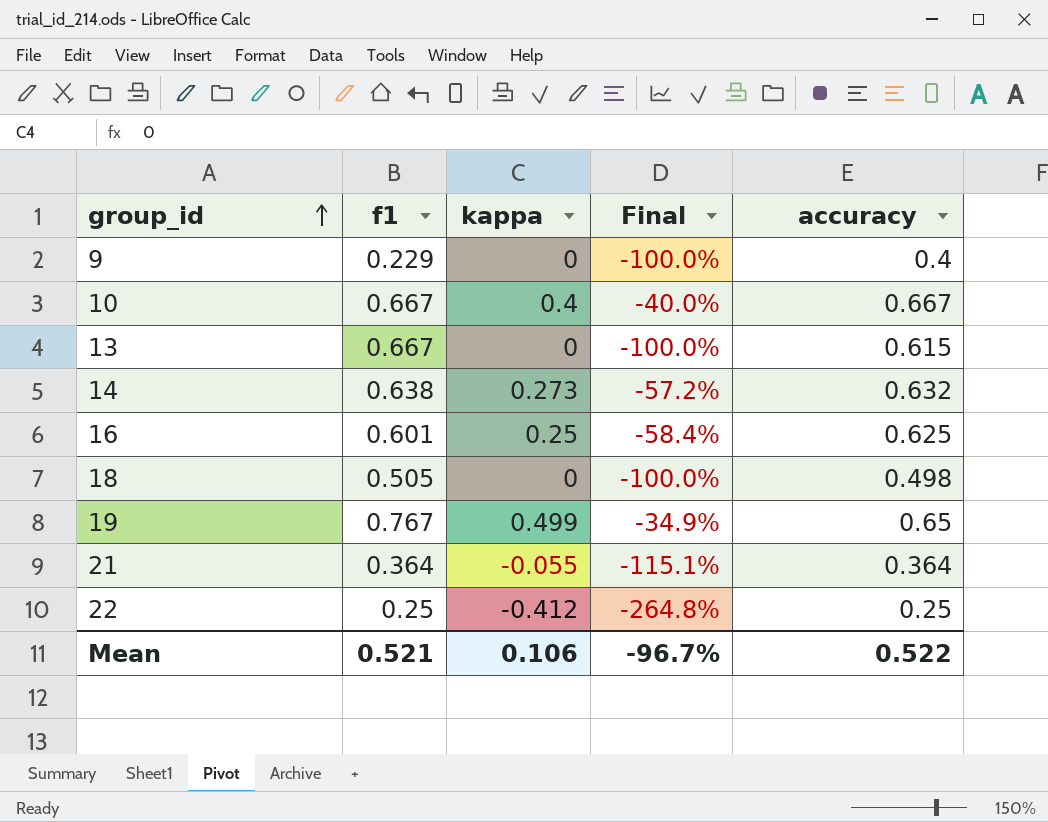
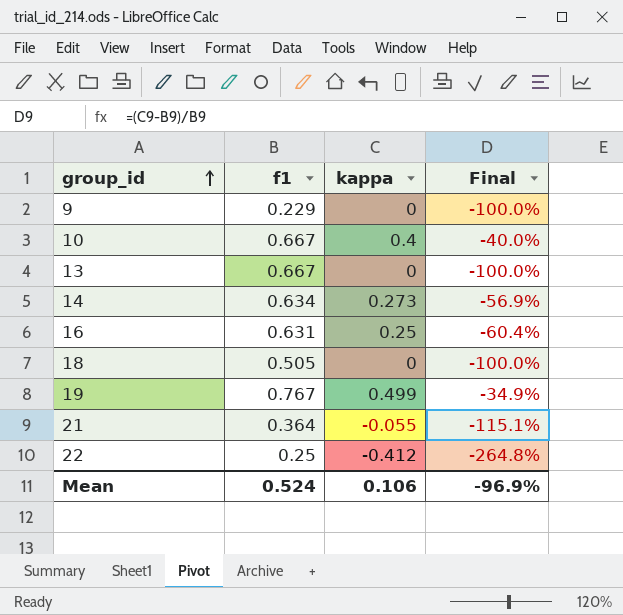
column accuracy | position: 5 -> none
14 | f1: 0.638 -> 0.634
14 | Final: -57.2% -> -56.9%
16 | f1: 0.601 -> 0.631
16 | Final: -58.4% -> -60.4%
Mean | f1: 0.521 -> 0.524
Mean | Final: -96.7% -> -96.9%

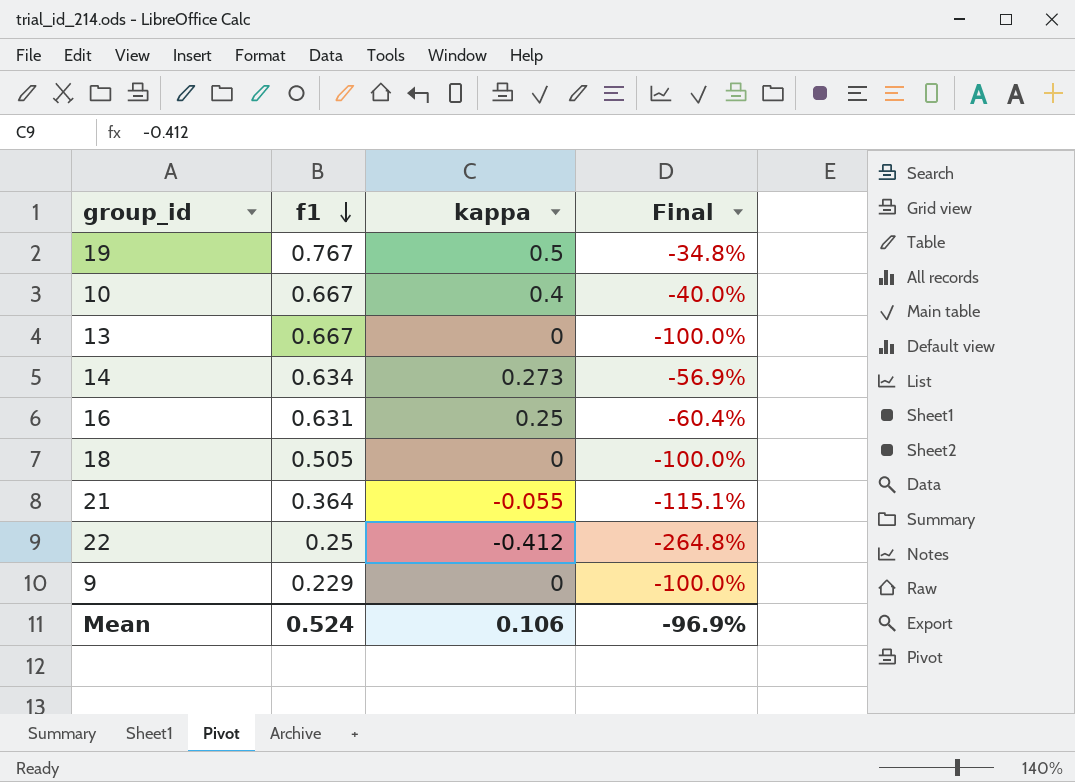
row order: group_id ascending -> f1 descending
19 | kappa: 0.499 -> 0.5
19 | Final: -34.9% -> -34.8%

